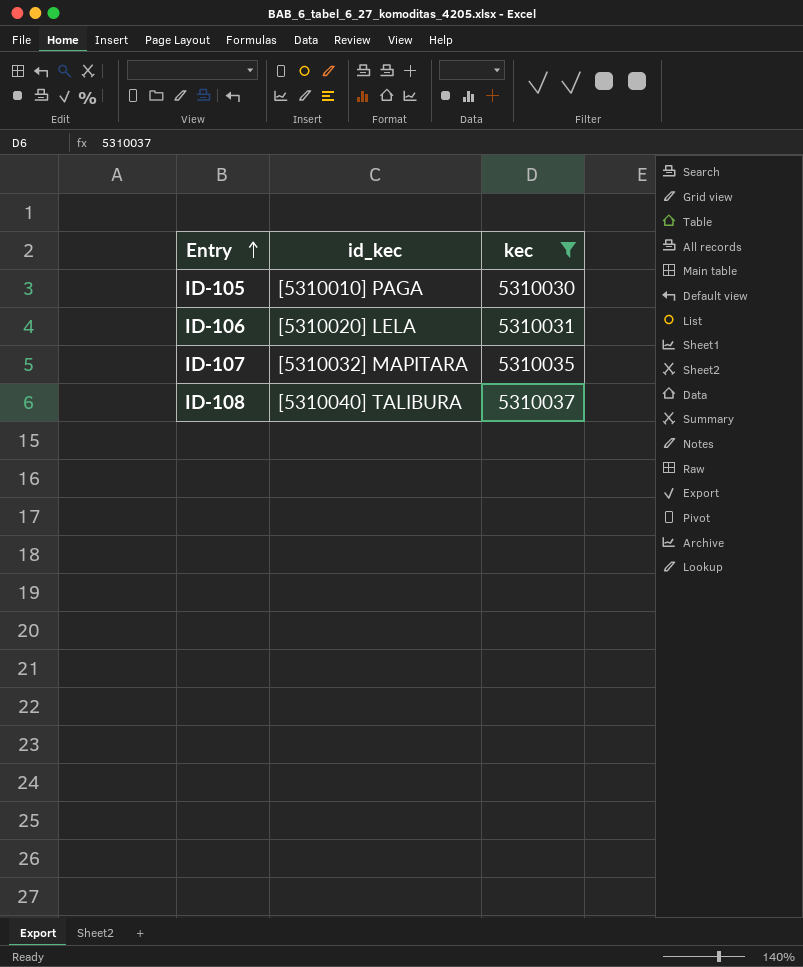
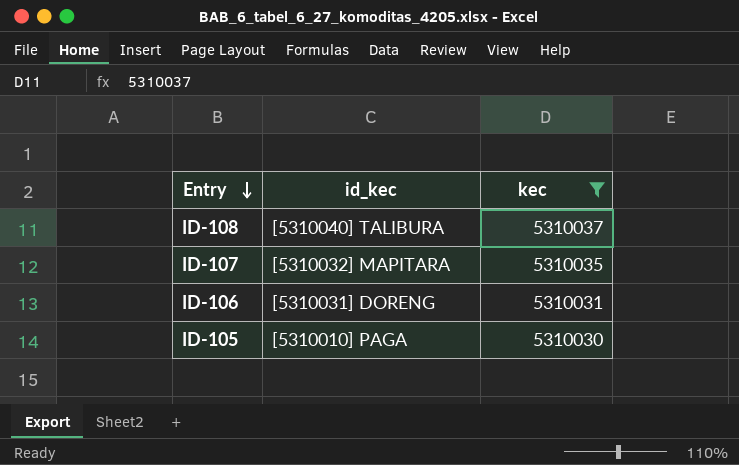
row order: Entry ascending -> Entry descending
ID-106 | id_kec: [5310020] LELA -> [5310031] DORENG

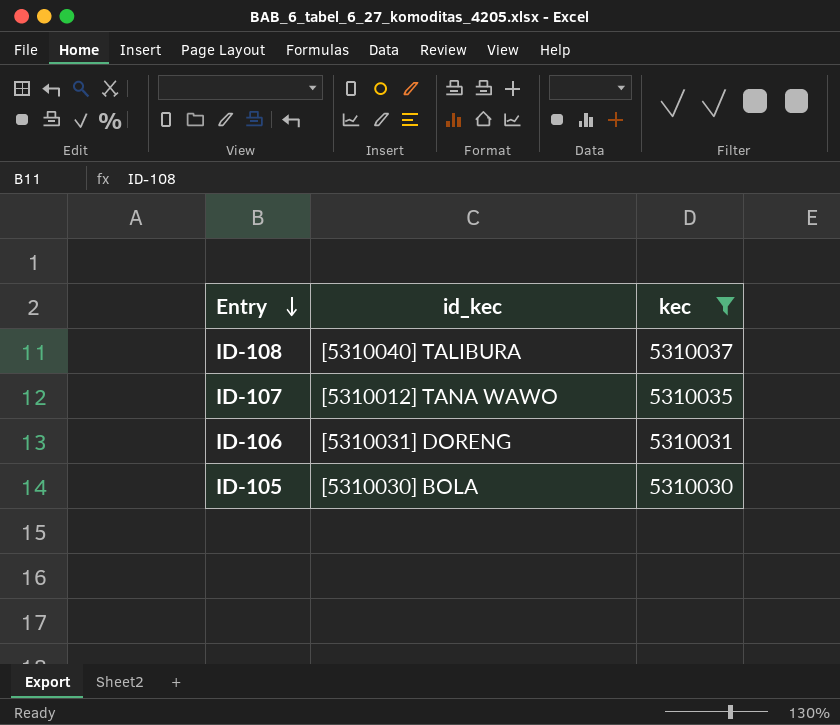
ID-107 | id_kec: [5310032] MAPITARA -> [5310012] TANA WAWO
ID-105 | id_kec: [5310010] PAGA -> [5310030] BOLA

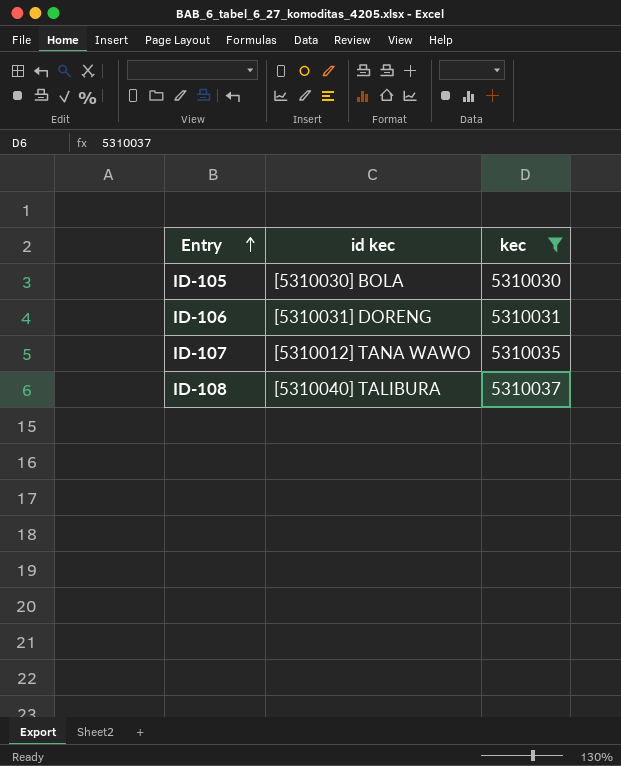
row order: Entry descending -> Entry ascending
column name: id_kec -> id kec

